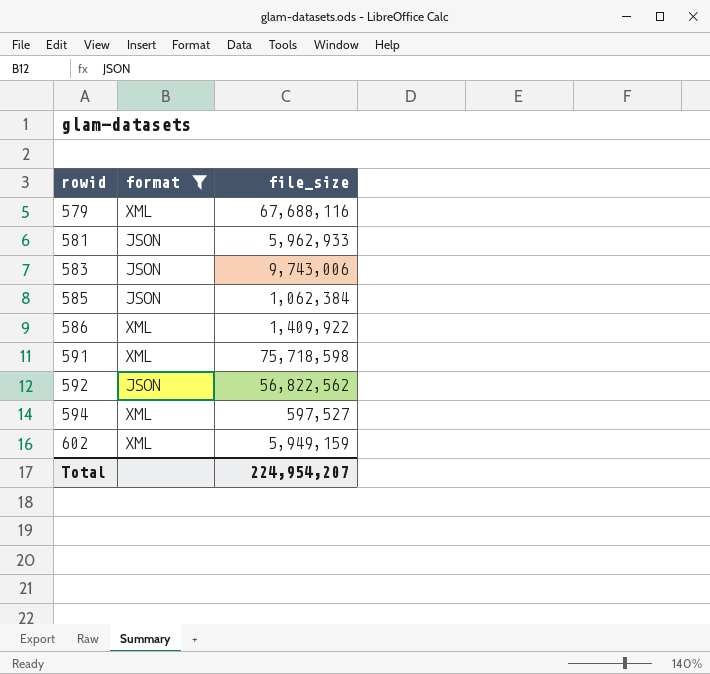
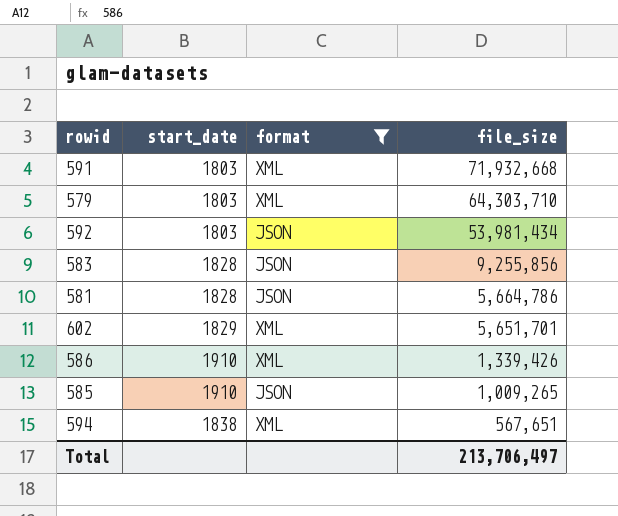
row order: rowid ascending -> file_size descending
column start_date | position: none -> 2
591 | file_size: 75,718,598 -> 71,932,668
579 | file_size: 67,688,116 -> 64,303,710
592 | file_size: 56,822,562 -> 53,981,434
583 | file_size: 9,743,006 -> 9,255,856
581 | file_size: 5,962,933 -> 5,664,786
602 | file_size: 5,949,159 -> 5,651,701
586 | file_size: 1,409,922 -> 1,339,426
585 | file_size: 1,062,384 -> 1,009,265
594 | file_size: 597,527 -> 567,651
Total | file_size: 224,954,207 -> 213,706,497

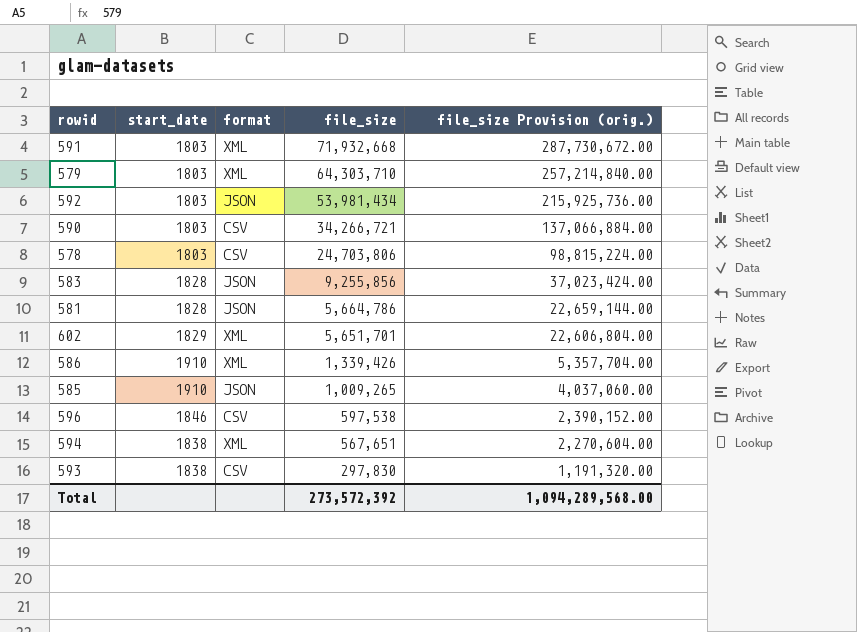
filter: format != CSV -> none
column file_size Provision (orig.) | formula: none -> [file_size] * 4
Total | file_size: 213,706,497 -> 273,572,392

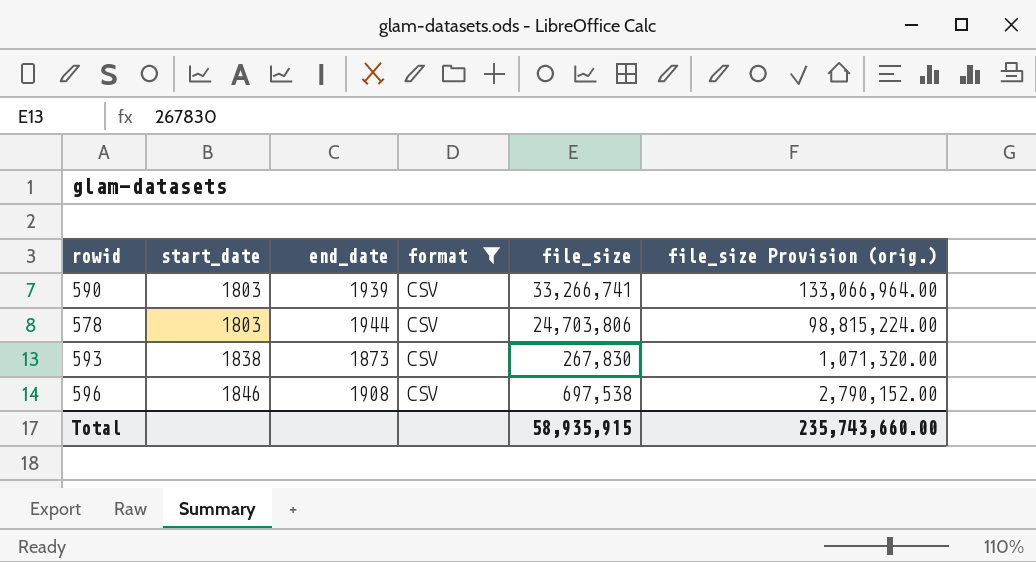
filter: none -> format = CSV
row order: file_size descending -> start_date ascending
column end_date | position: none -> 3
590 | file_size: 34,266,721 -> 33,266,741
590 | file_size Provision (orig.): 137,066,884.00 -> 133,066,964.00
593 | file_size: 297,830 -> 267,830
593 | file_size Provision (orig.): 1,191,320.00 -> 1,071,320.00
596 | file_size: 597,538 -> 697,538
596 | file_size Provision (orig.): 2,390,152.00 -> 2,790,152.00
Total | file_size: 273,572,392 -> 58,935,915
Total | file_size Provision (orig.): 1,094,289,568.00 -> 235,743,660.00

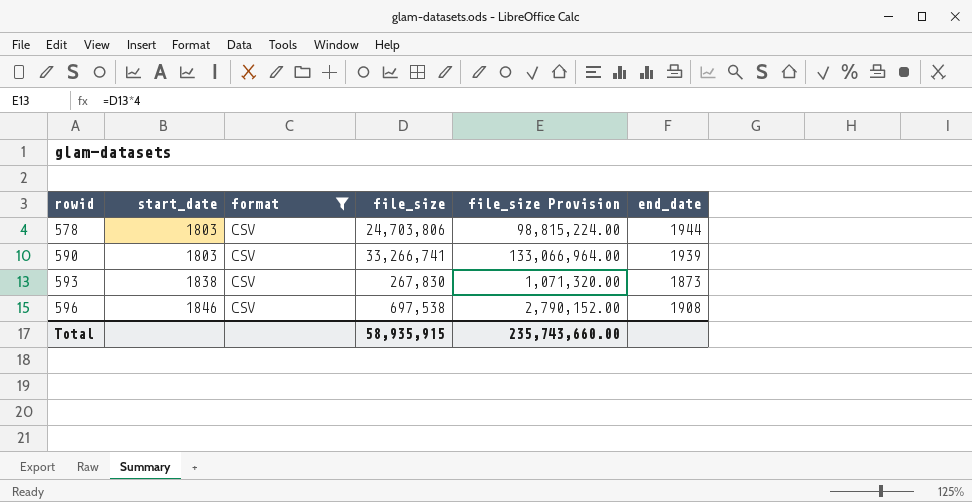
row order: start_date ascending -> rowid ascending
column name: file_size Provision (orig.) -> file_size Provision
column end_date | position: 3 -> 6

